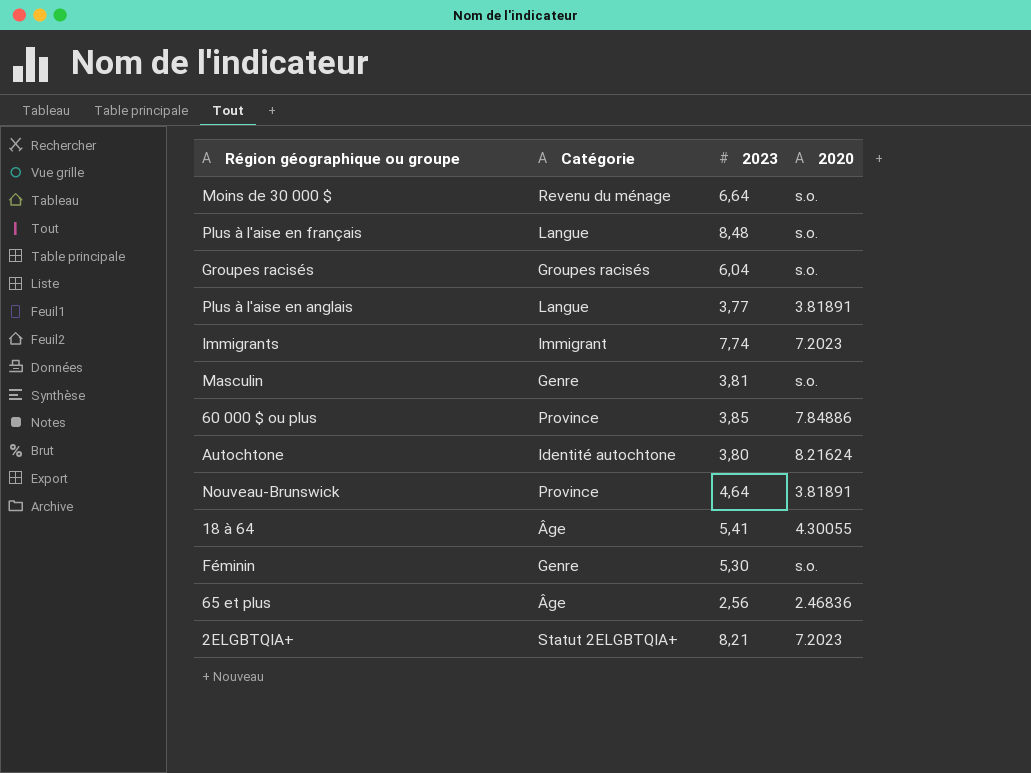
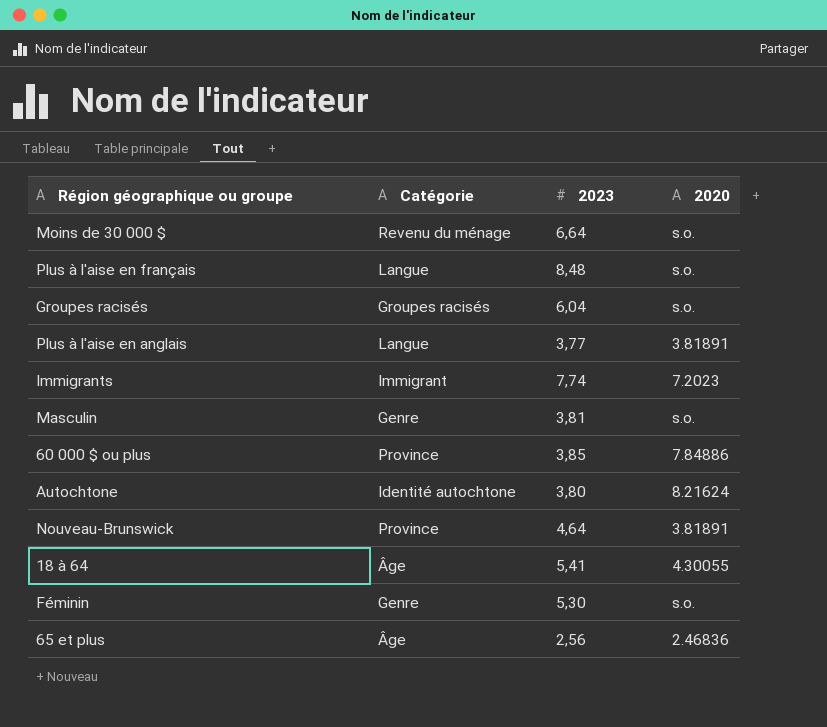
row 2ELGBTQIA+: Statut 2ELGBTQIA+ | 8,21 | 7.2023 -> none

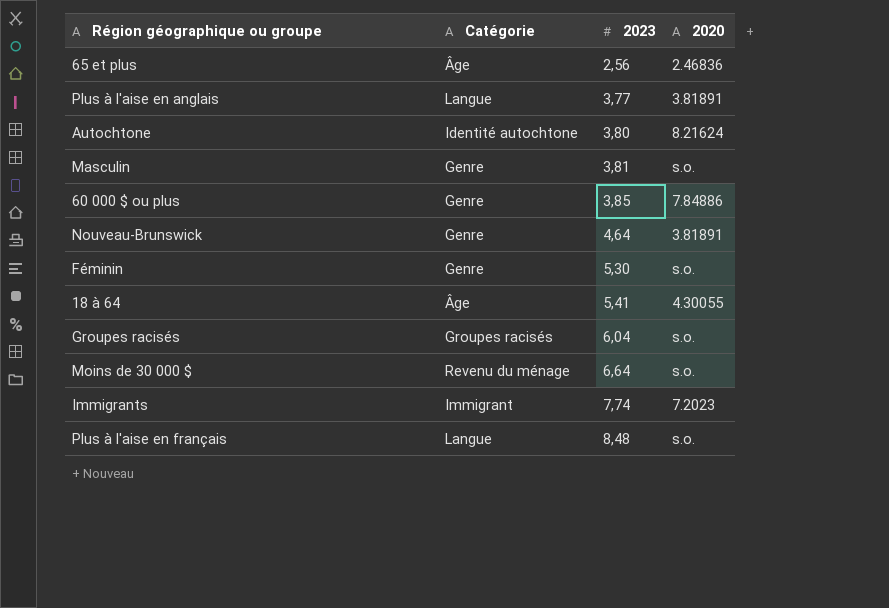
row order: none -> 2023 ascending
60 000 $ ou plus | Catégorie: Province -> Genre
Nouveau-Brunswick | Catégorie: Province -> Genre

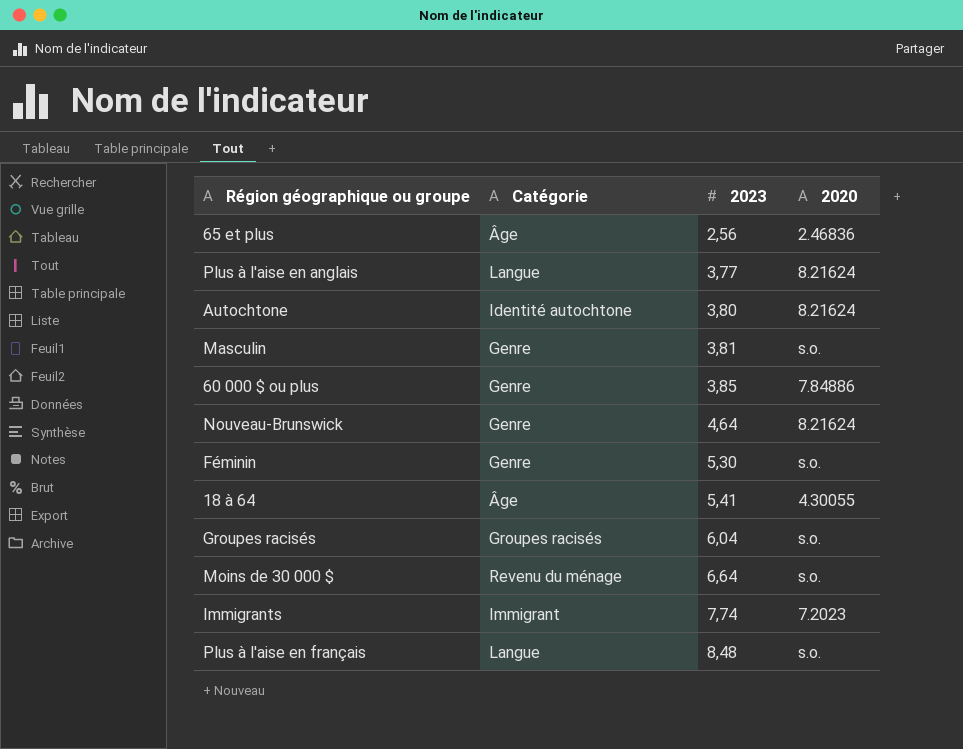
Plus à l'aise en anglais | 2020: 3.81891 -> 8.21624
Nouveau-Brunswick | 2020: 3.81891 -> 8.21624

